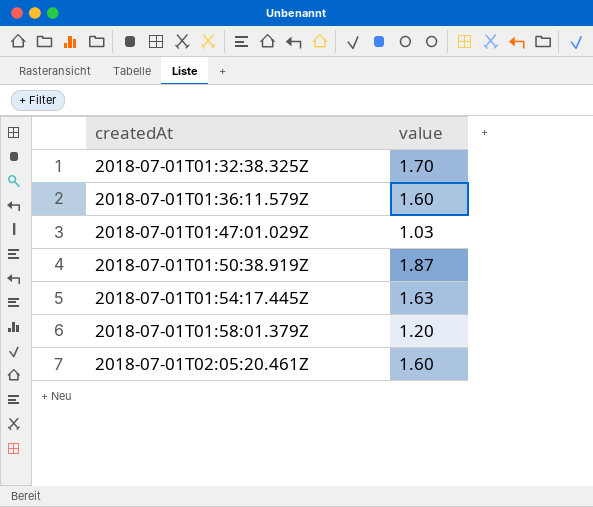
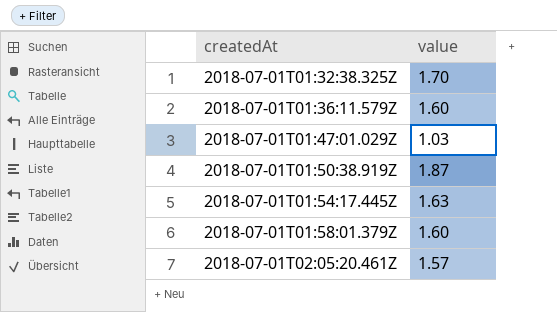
2018-07-01T01:58:01.379Z | value: 1.20 -> 1.60
2018-07-01T02:05:20.461Z | value: 1.60 -> 1.57

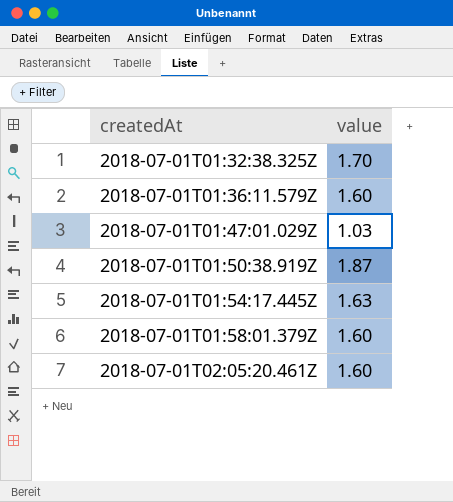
2018-07-01T02:05:20.461Z | value: 1.57 -> 1.60

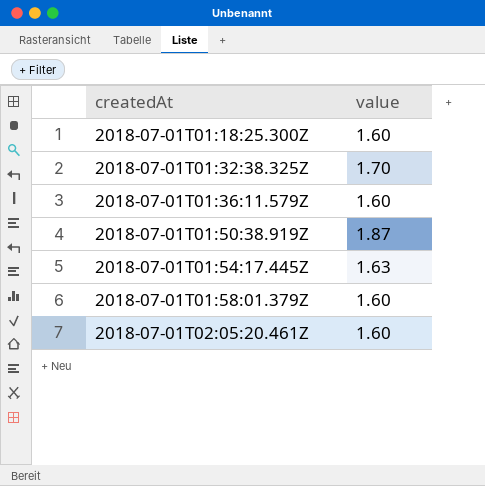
row 2018-07-01T01:47:01.029Z: 1.03 -> none
row 2018-07-01T01:18:25.300Z: none -> 1.60

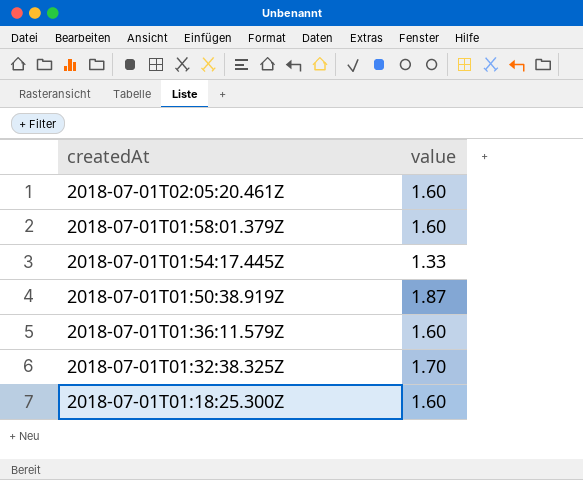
row order: createdAt ascending -> createdAt descending
2018-07-01T01:54:17.445Z | value: 1.63 -> 1.33

